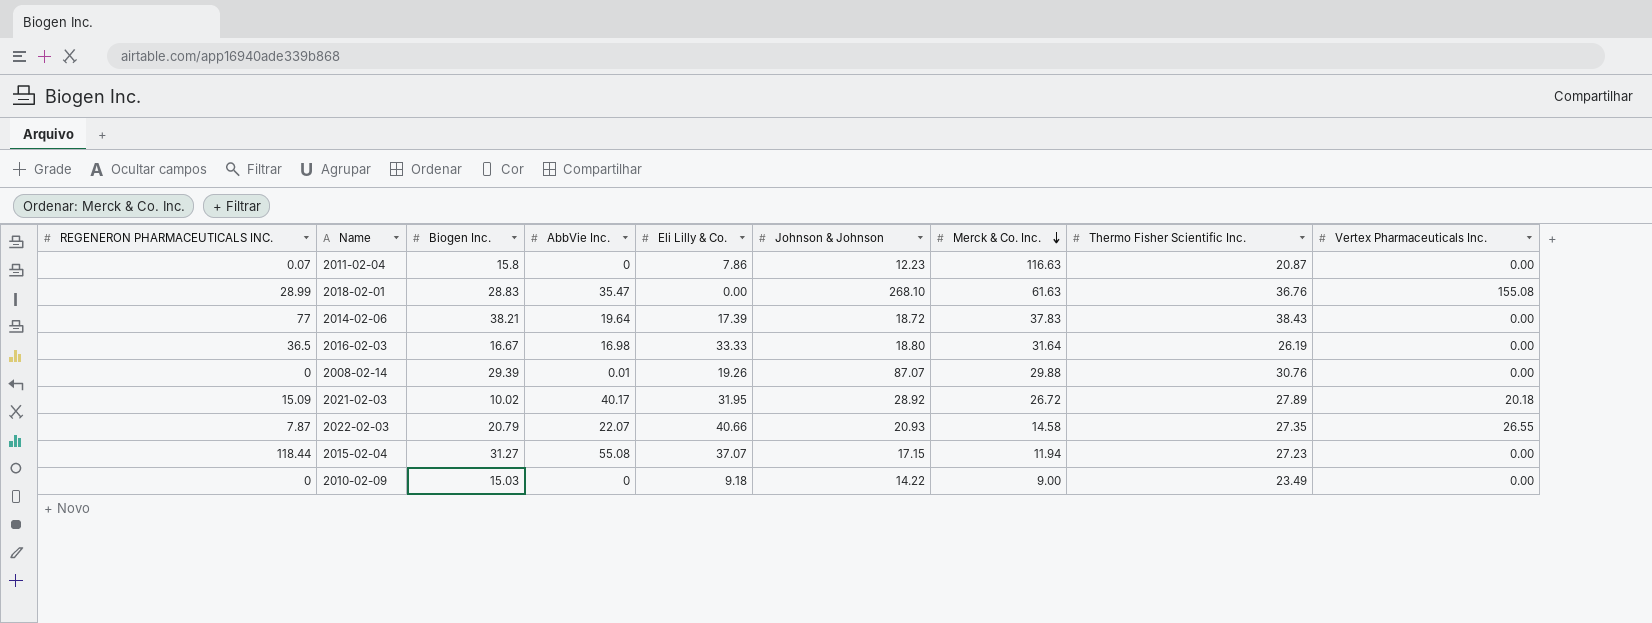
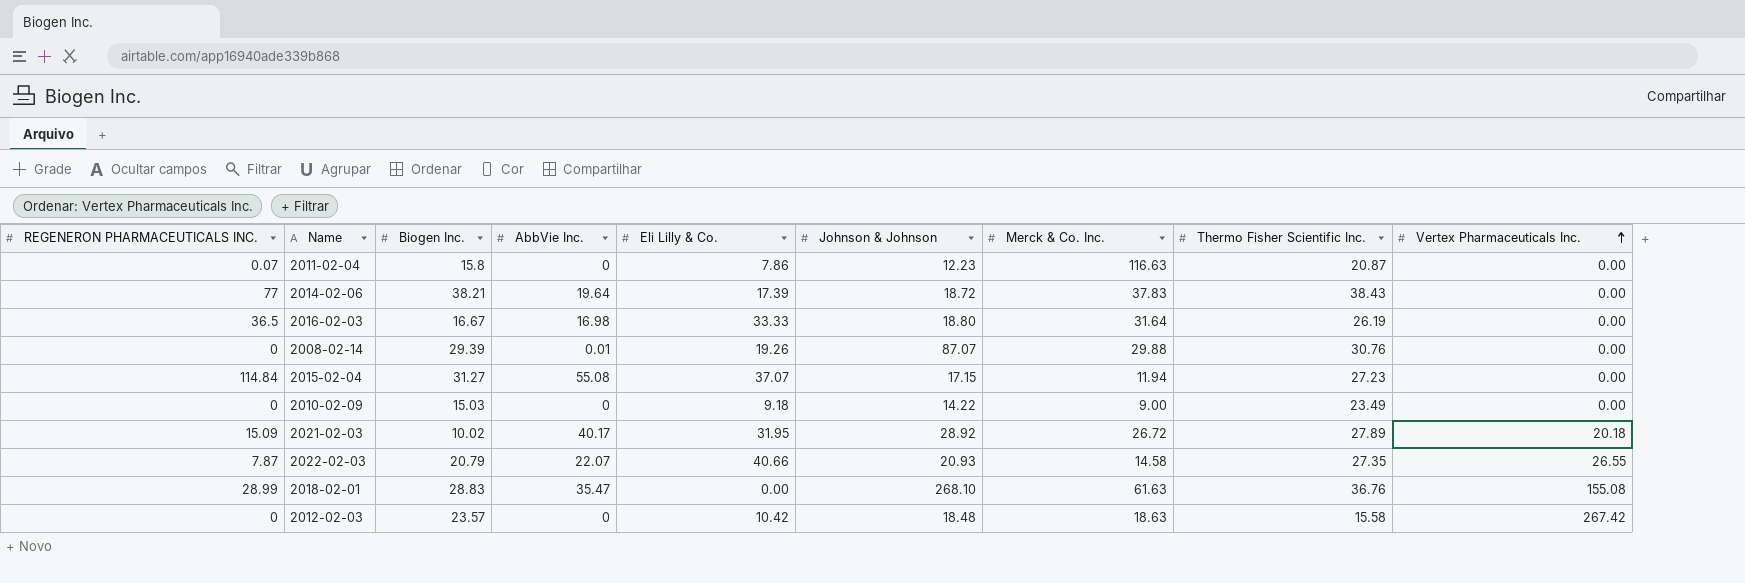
row order: Merck & Co. Inc. descending -> Vertex Pharmaceuticals Inc. ascending
2015-02-04 | REGENERON PHARMACEUTICALS INC.: 118.44 -> 114.84
row 2012-02-03: none -> 0 | 23.57 | 0 | 10.42 | 18.48 | 18.63 | 15.58 | 267.42

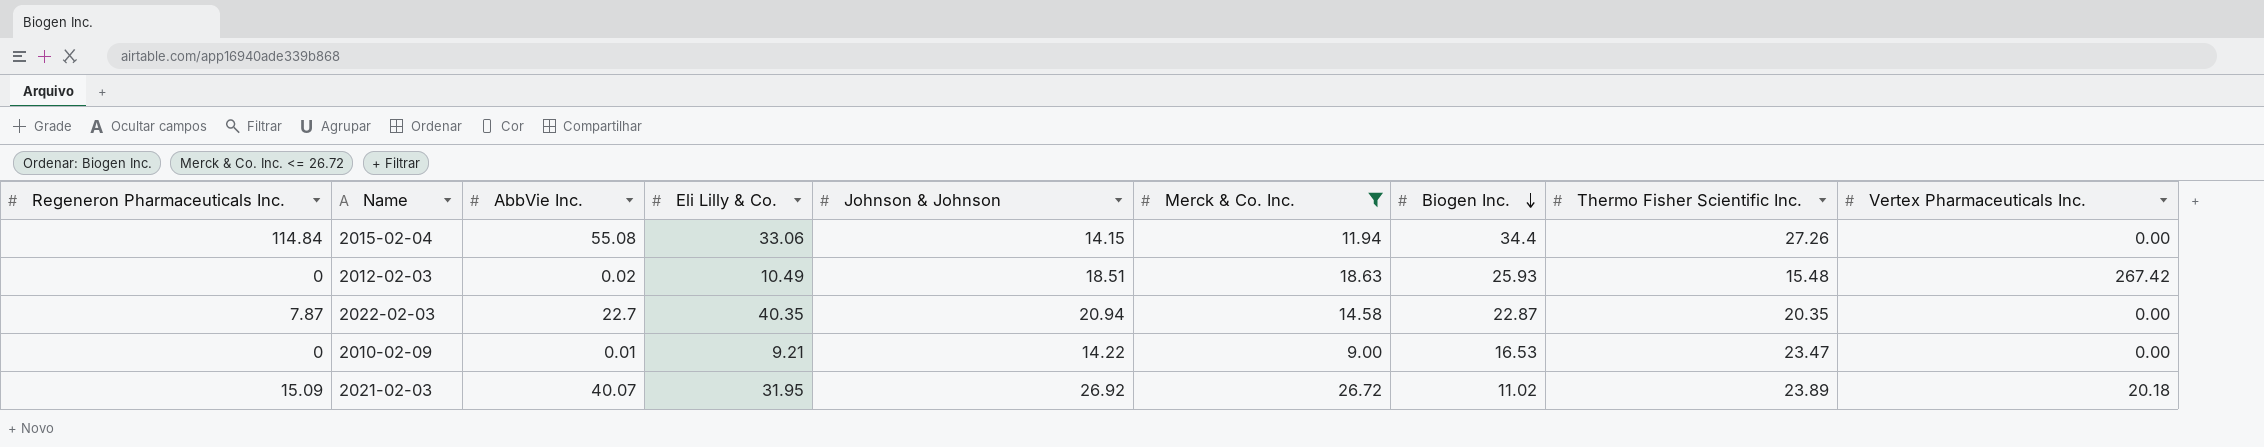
filter: none -> Merck & Co. Inc. <= 26.72
row order: Vertex Pharmaceuticals Inc. ascending -> Biogen Inc. descending
column name: REGENERON PHARMACEUTICALS INC. -> Regeneron Pharmaceuticals Inc.
column Biogen Inc. | position: 3 -> 7
2015-02-04 | Eli Lilly & Co.: 37.07 -> 33.06
2015-02-04 | Johnson & Johnson: 17.15 -> 14.15
2015-02-04 | Biogen Inc.: 31.27 -> 34.4
2015-02-04 | Thermo Fisher Scientific Inc.: 27.23 -> 27.26
2012-02-03 | AbbVie Inc.: 0 -> 0.02
2012-02-03 | Eli Lilly & Co.: 10.42 -> 10.49
2012-02-03 | Johnson & Johnson: 18.48 -> 18.51
2012-02-03 | Biogen Inc.: 23.57 -> 25.93
2012-02-03 | Thermo Fisher Scientific Inc.: 15.58 -> 15.48
2022-02-03 | AbbVie Inc.: 22.07 -> 22.7
2022-02-03 | Eli Lilly & Co.: 40.66 -> 40.35
2022-02-03 | Johnson & Johnson: 20.93 -> 20.94
2022-02-03 | Biogen Inc.: 20.79 -> 22.87
2022-02-03 | Thermo Fisher Scientific Inc.: 27.35 -> 20.35
2022-02-03 | Vertex Pharmaceuticals Inc.: 26.55 -> 0.00
2010-02-09 | AbbVie Inc.: 0 -> 0.01
2010-02-09 | Eli Lilly & Co.: 9.18 -> 9.21
2010-02-09 | Biogen Inc.: 15.03 -> 16.53
2010-02-09 | Thermo Fisher Scientific Inc.: 23.49 -> 23.47
2021-02-03 | AbbVie Inc.: 40.17 -> 40.07
2021-02-03 | Johnson & Johnson: 28.92 -> 26.92
2021-02-03 | Biogen Inc.: 10.02 -> 11.02
2021-02-03 | Thermo Fisher Scientific Inc.: 27.89 -> 23.89

